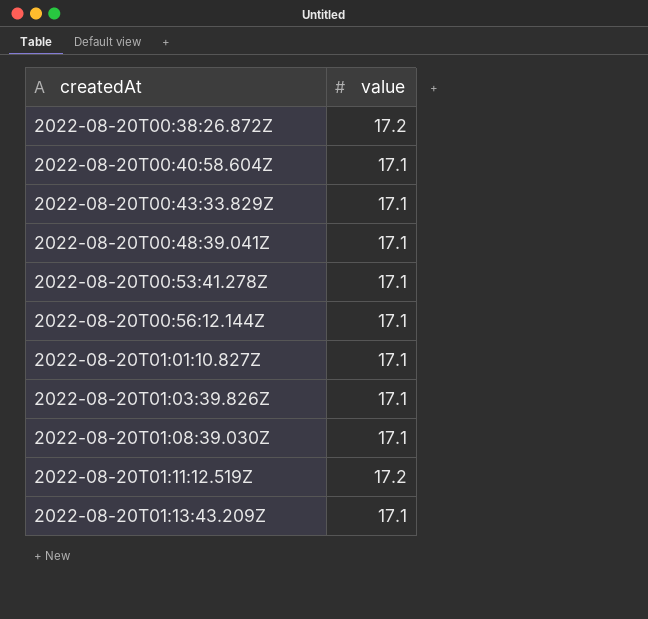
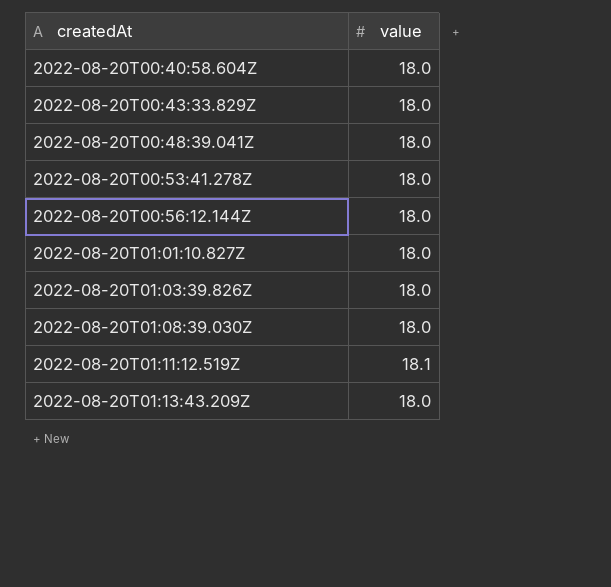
row 2022-08-20T00:38:26.872Z: 17.2 -> none
2022-08-20T00:40:58.604Z | value: 17.1 -> 18.0
2022-08-20T00:43:33.829Z | value: 17.1 -> 18.0
2022-08-20T00:48:39.041Z | value: 17.1 -> 18.0
2022-08-20T00:53:41.278Z | value: 17.1 -> 18.0
2022-08-20T00:56:12.144Z | value: 17.1 -> 18.0
2022-08-20T01:01:10.827Z | value: 17.1 -> 18.0
2022-08-20T01:03:39.826Z | value: 17.1 -> 18.0
2022-08-20T01:08:39.030Z | value: 17.1 -> 18.0
2022-08-20T01:11:12.519Z | value: 17.2 -> 18.1
2022-08-20T01:13:43.209Z | value: 17.1 -> 18.0

